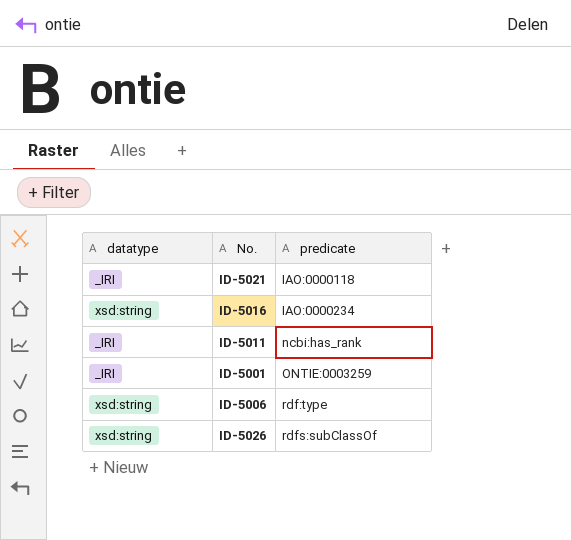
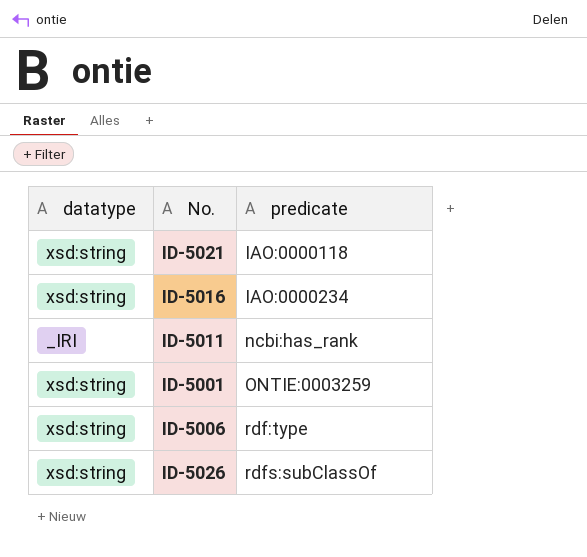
ID-5021 | datatype: _IRI -> xsd:string
ID-5001 | datatype: _IRI -> xsd:string

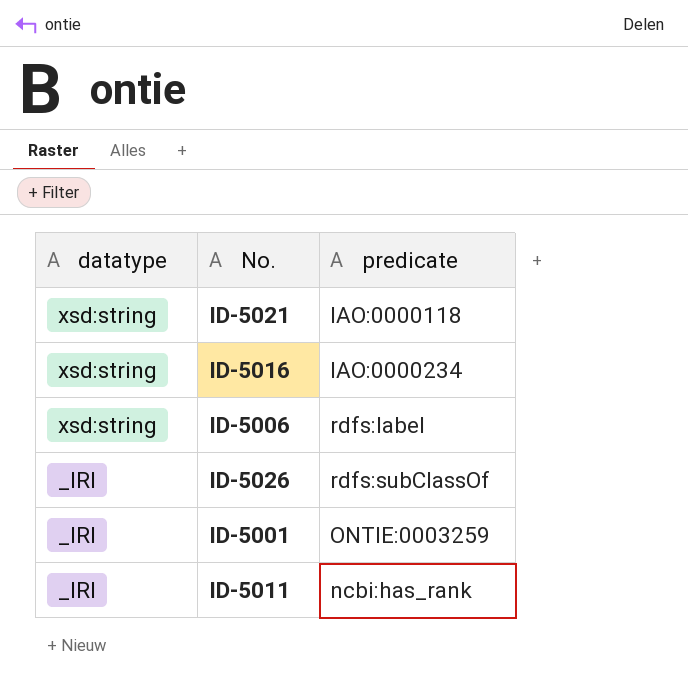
row order: predicate ascending -> datatype descending
ID-5006 | predicate: rdf:type -> rdfs:label
ID-5026 | datatype: xsd:string -> _IRI
ID-5001 | datatype: xsd:string -> _IRI

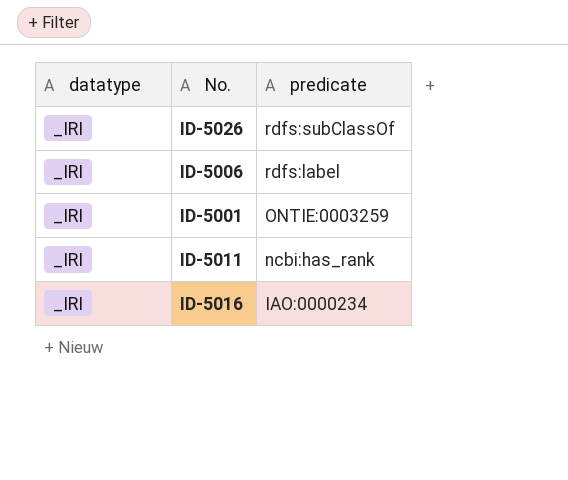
row order: datatype descending -> predicate descending
row ID-5021: xsd:string | IAO:0000118 -> none
ID-5006 | datatype: xsd:string -> _IRI
ID-5016 | datatype: xsd:string -> _IRI

